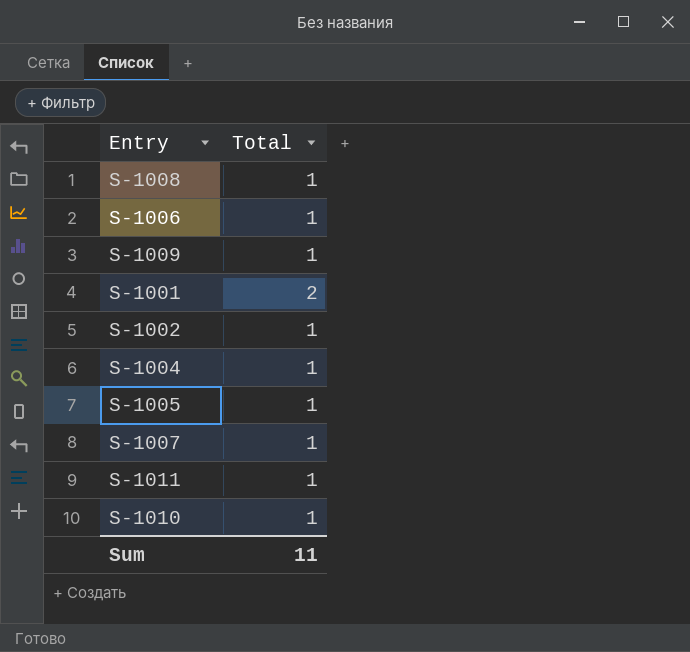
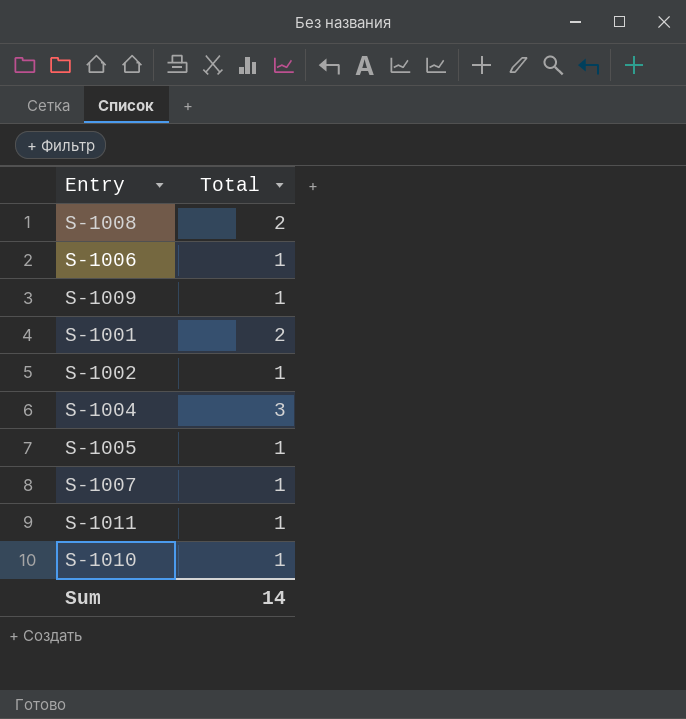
S-1008 | Total: 1 -> 2
S-1004 | Total: 1 -> 3
Sum | Total: 11 -> 14

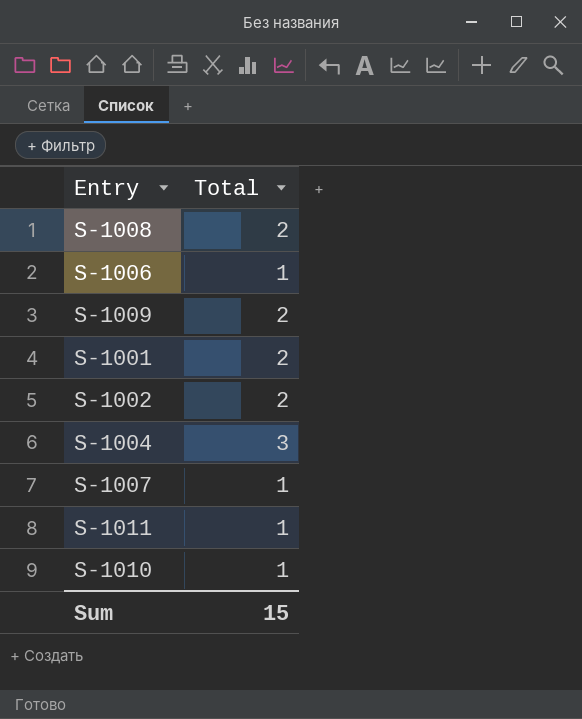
row S-1005: 1 -> none
S-1009 | Total: 1 -> 2
S-1002 | Total: 1 -> 2
Sum | Total: 14 -> 15

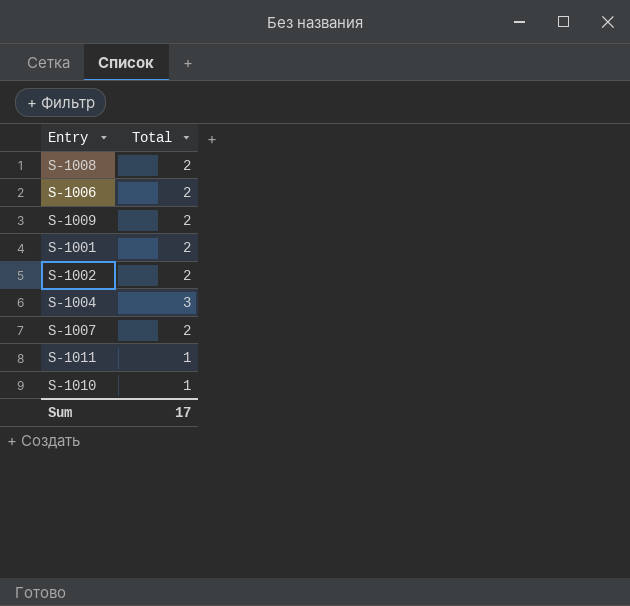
S-1006 | Total: 1 -> 2
S-1007 | Total: 1 -> 2
Sum | Total: 15 -> 17

